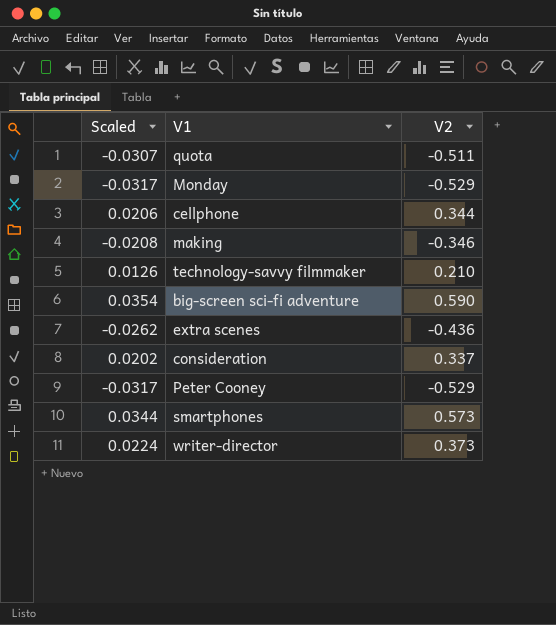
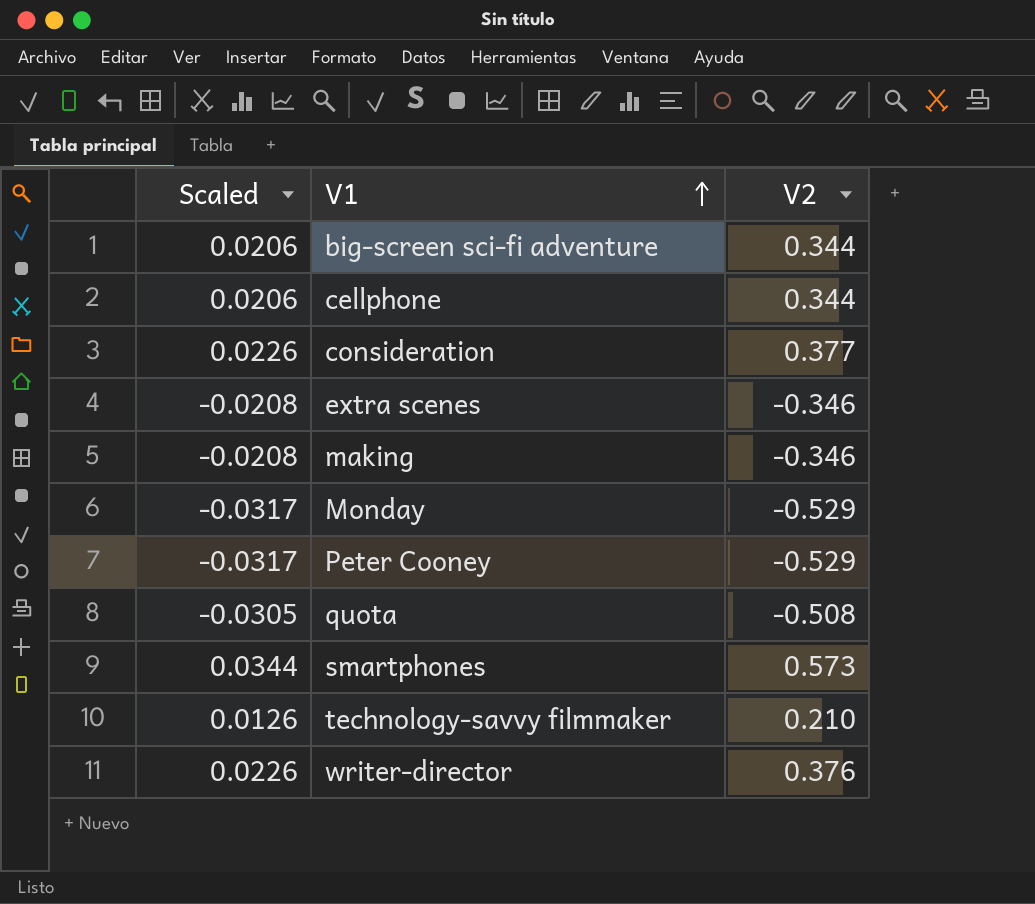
row order: none -> V1 ascending
big-screen sci-fi adventure | Scaled: 0.0354 -> 0.0206
big-screen sci-fi adventure | V2: 0.590 -> 0.344
consideration | Scaled: 0.0202 -> 0.0226
consideration | V2: 0.337 -> 0.377
extra scenes | Scaled: -0.0262 -> -0.0208
extra scenes | V2: -0.436 -> -0.346
quota | Scaled: -0.0307 -> -0.0305
quota | V2: -0.511 -> -0.508
writer-director | Scaled: 0.0224 -> 0.0226
writer-director | V2: 0.373 -> 0.376

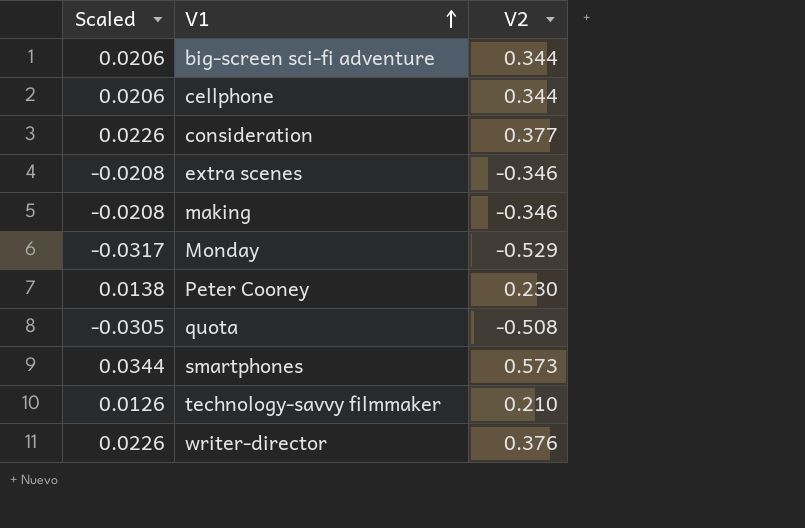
Peter Cooney | Scaled: -0.0317 -> 0.0138
Peter Cooney | V2: -0.529 -> 0.230

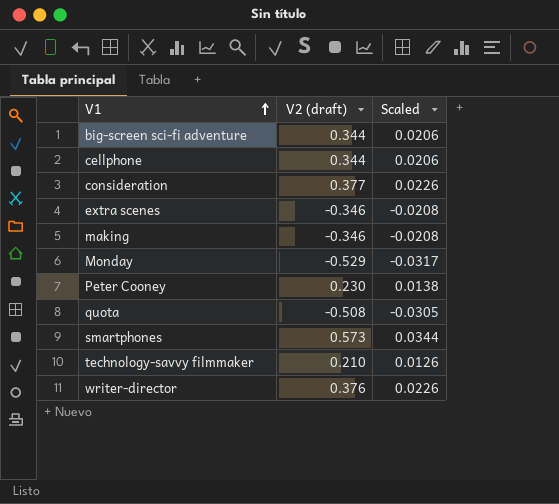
column name: V2 -> V2 (draft)
column Scaled | position: 1 -> 3

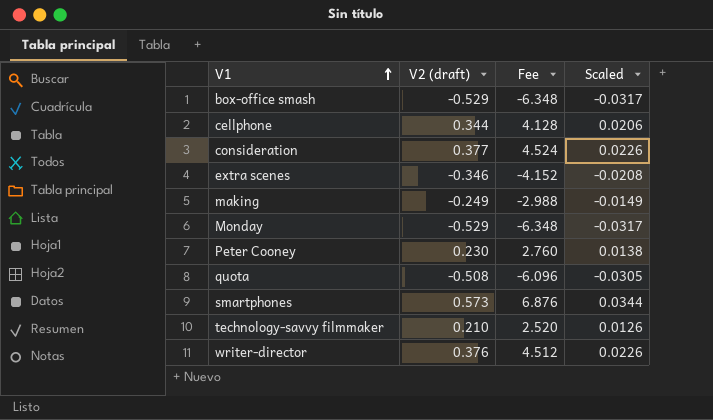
column Fee | formula: none -> [V2 (draft)] * 12
row big-screen sci-fi adventure: 0.344 | 0.0206 -> none
row box-office smash: none -> -0.529 | -6.348 | -0.0317
making | V2 (draft): -0.346 -> -0.249
making | Scaled: -0.0208 -> -0.0149

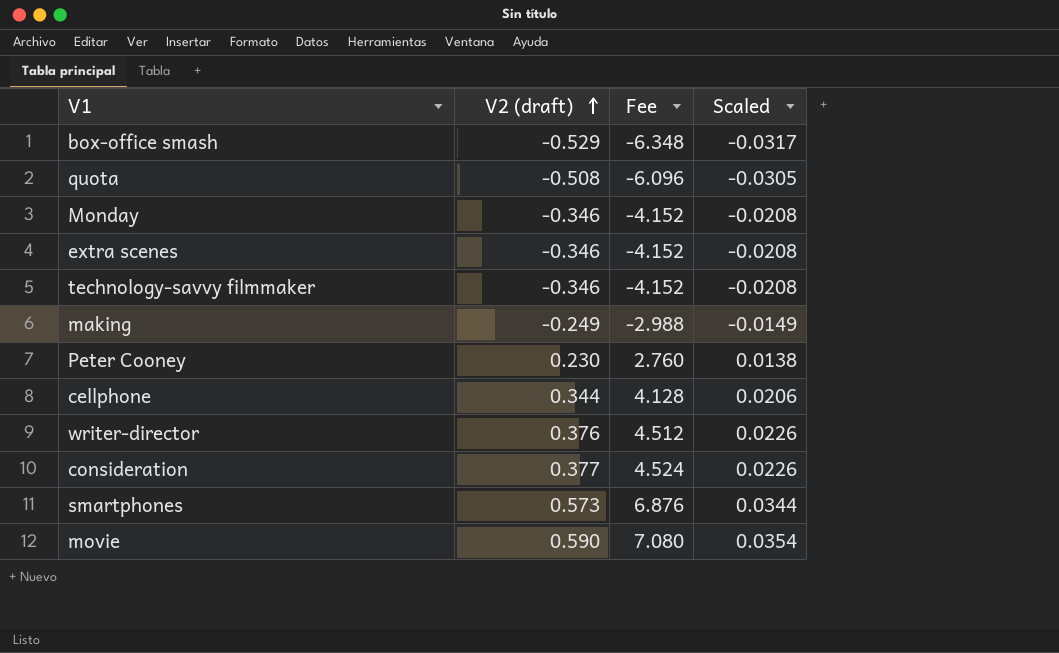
row order: V1 ascending -> V2 (draft) ascending
Monday | V2 (draft): -0.529 -> -0.346
Monday | Fee: -6.348 -> -4.152
Monday | Scaled: -0.0317 -> -0.0208
technology-savvy filmmaker | V2 (draft): 0.210 -> -0.346
technology-savvy filmmaker | Fee: 2.520 -> -4.152
technology-savvy filmmaker | Scaled: 0.0126 -> -0.0208
row movie: none -> 0.590 | 7.080 | 0.0354

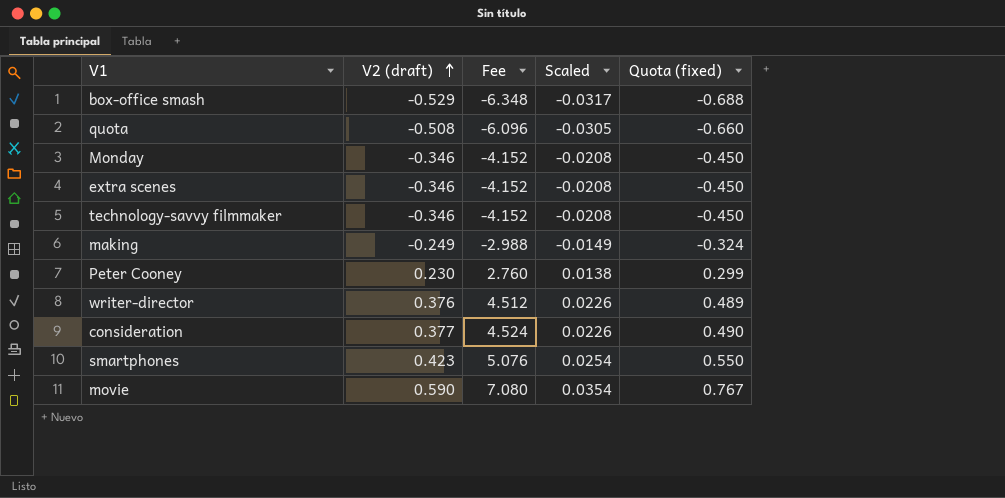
column Quota (fixed) | formula: none -> [V2 (draft)] * 1.3
row cellphone: 0.344 | 4.128 | 0.0206 -> none
smartphones | V2 (draft): 0.573 -> 0.423
smartphones | Fee: 6.876 -> 5.076
smartphones | Scaled: 0.0344 -> 0.0254

